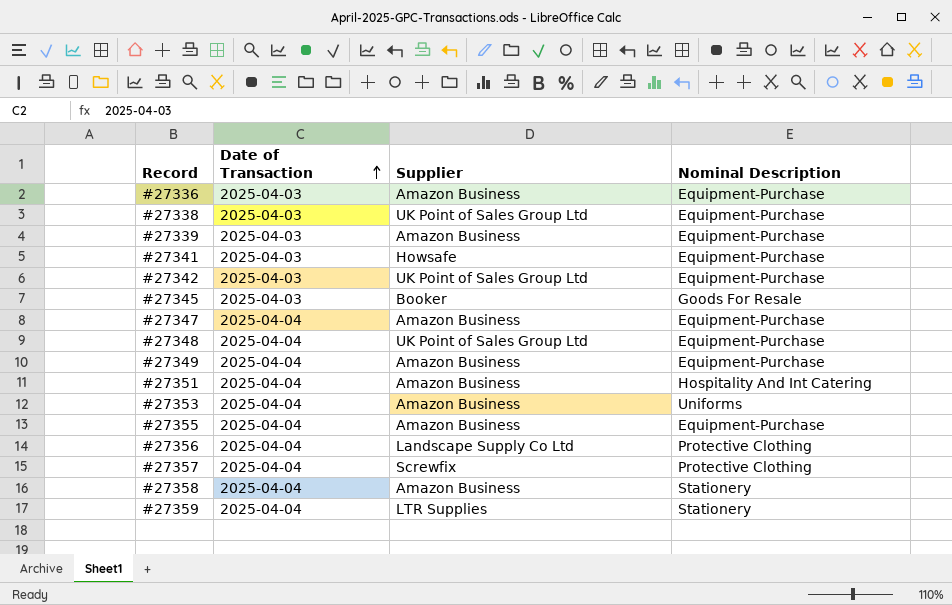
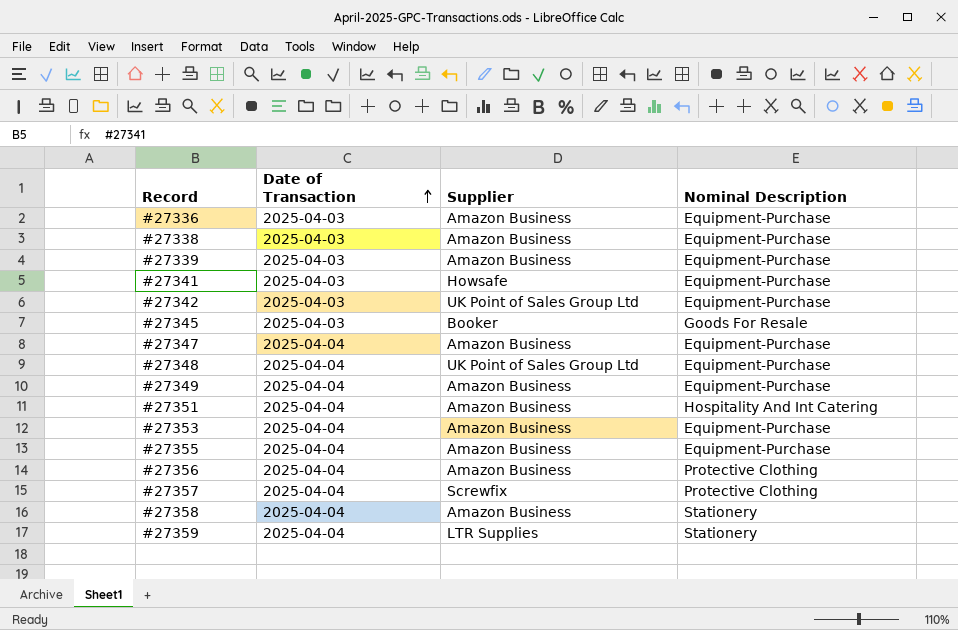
#27338 | Supplier: UK Point of Sales Group Ltd -> Amazon Business
#27353 | Nominal Description: Uniforms -> Equipment-Purchase
#27356 | Supplier: Landscape Supply Co Ltd -> Amazon Business

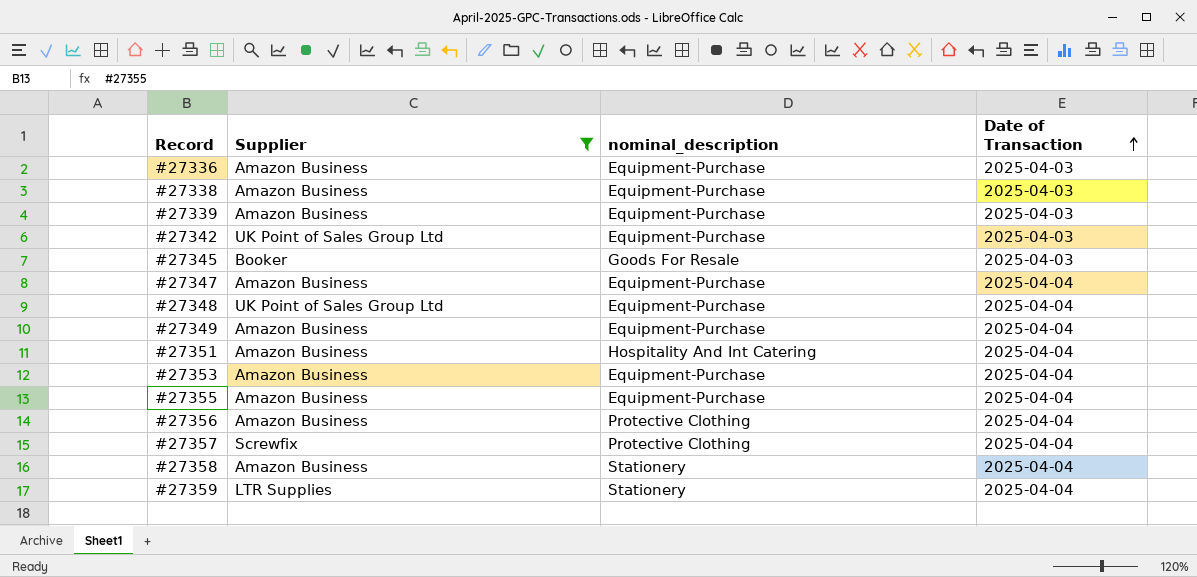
filter: none -> Supplier != Howsafe
column name: Nominal Description -> nominal_description
column Date of Transaction | position: 2 -> 4

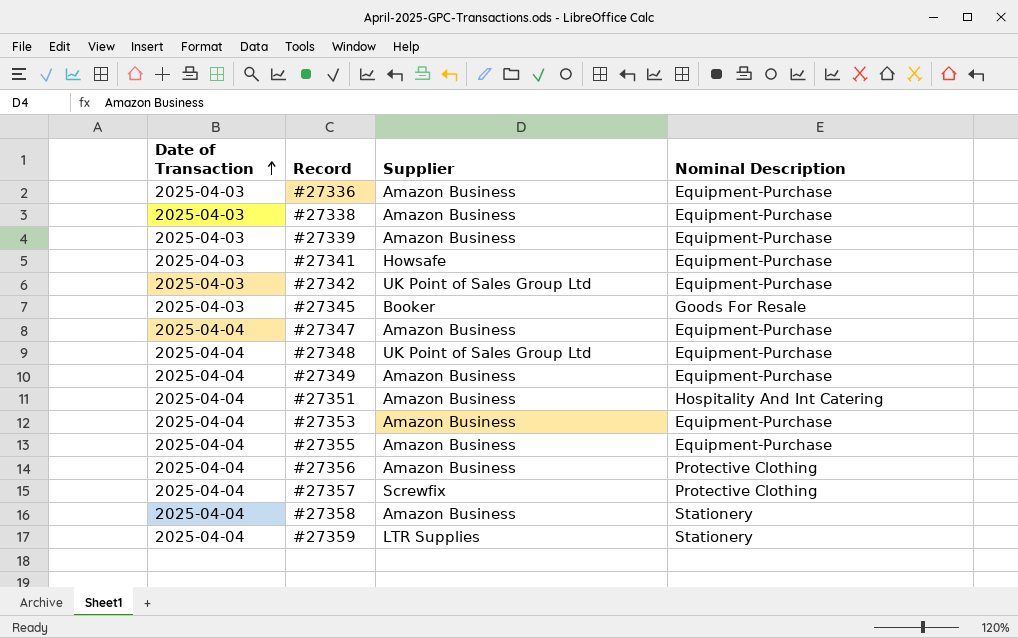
filter: Supplier != Howsafe -> none
column Date of Transaction | position: 4 -> 1
column name: nominal_description -> Nominal Description

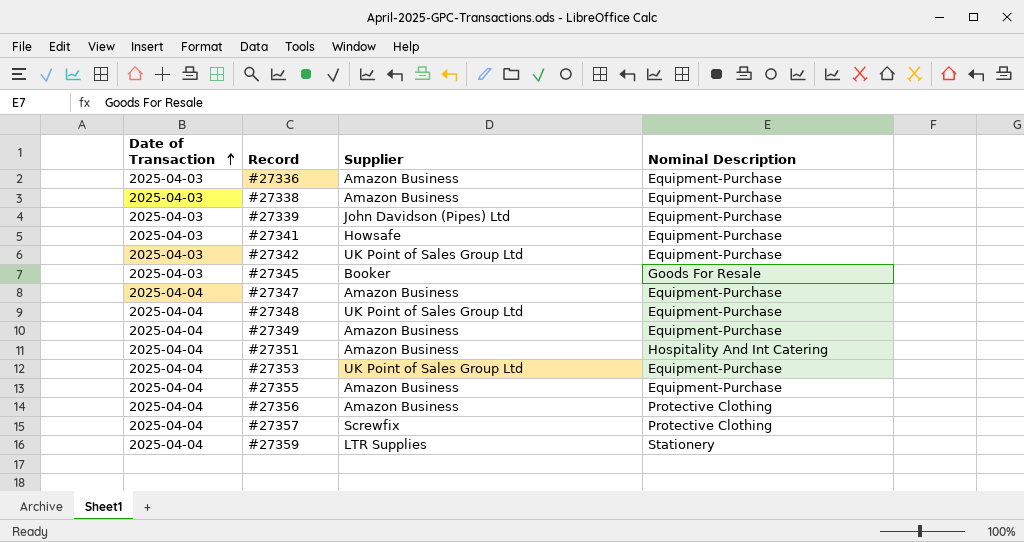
row #27358: 2025-04-04 | Amazon Business | Stationery -> none
#27339 | Supplier: Amazon Business -> John Davidson (Pipes) Ltd
#27353 | Supplier: Amazon Business -> UK Point of Sales Group Ltd

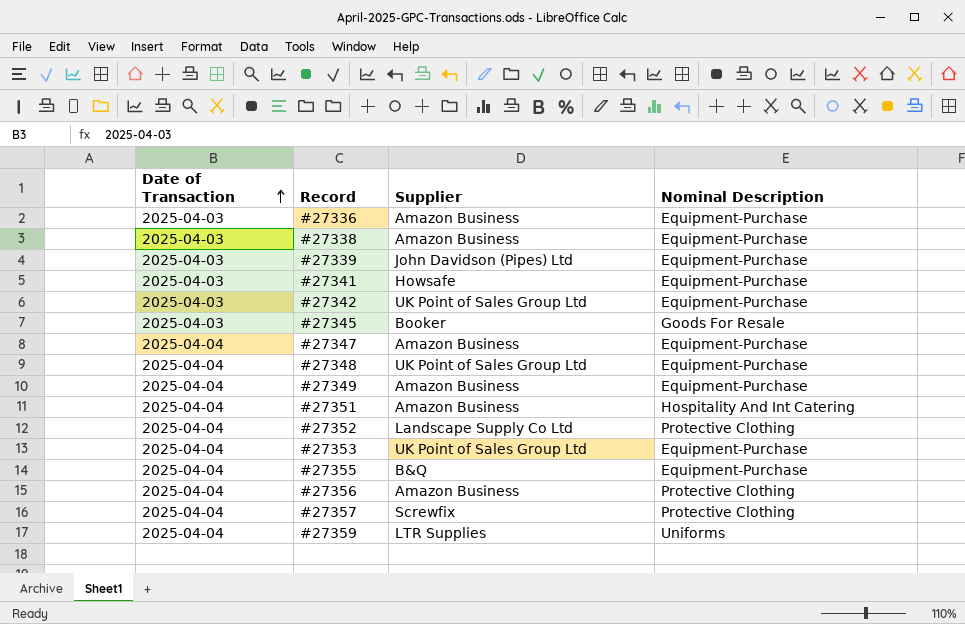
row #27352: none -> 2025-04-04 | Landscape Supply Co Ltd | Protective Clothing
#27355 | Supplier: Amazon Business -> B&Q
#27359 | Nominal Description: Stationery -> Uniforms

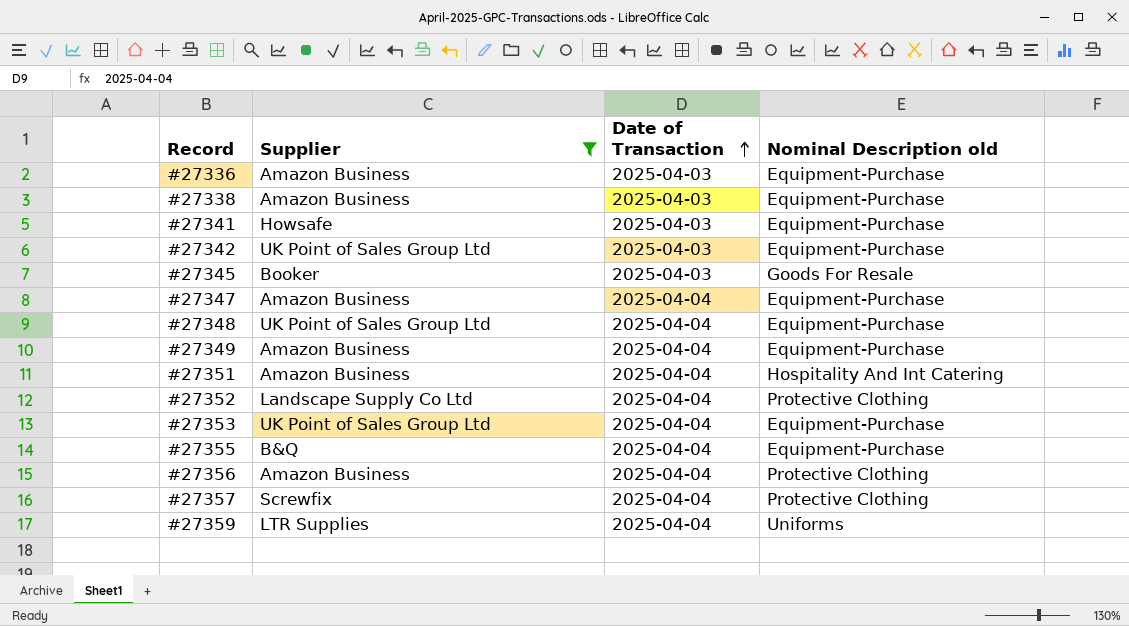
filter: none -> Supplier != John Davidson (Pipes) Ltd
column Date of Transaction | position: 1 -> 3
column name: Nominal Description -> Nominal Description old

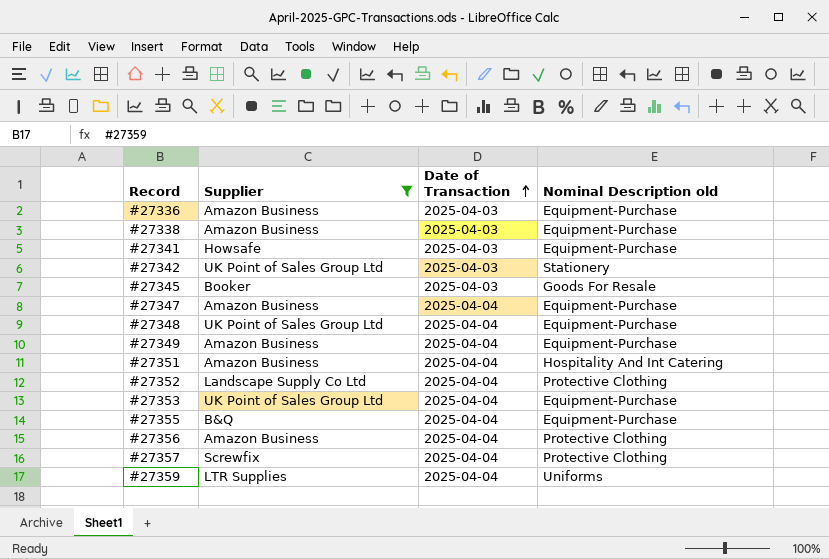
#27342 | Nominal Description old: Equipment-Purchase -> Stationery

